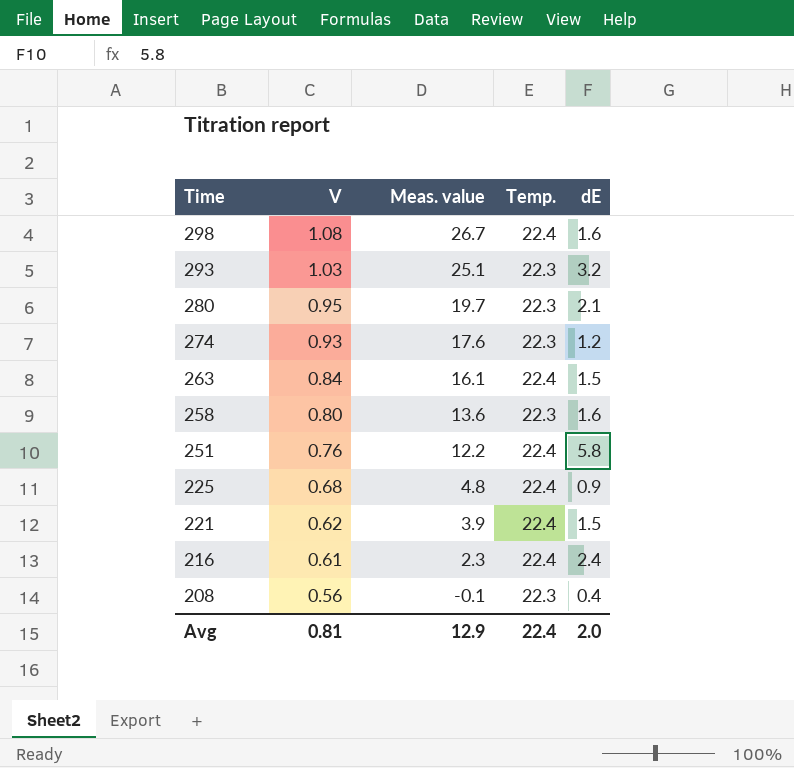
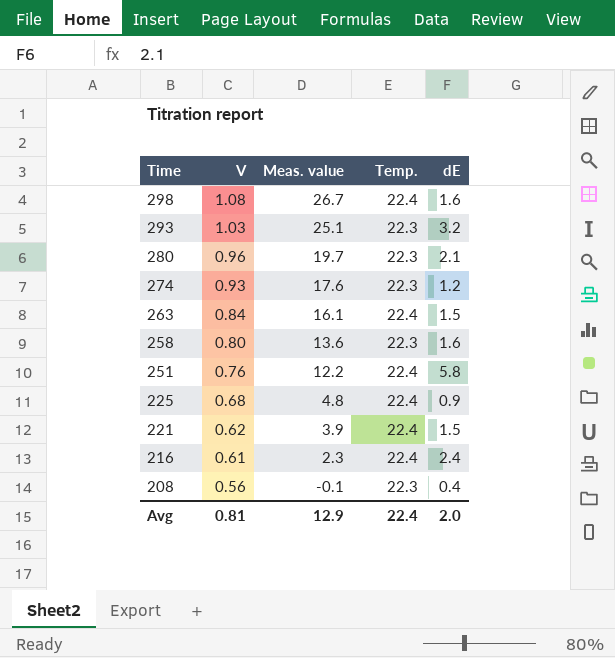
280 | V: 0.95 -> 0.96

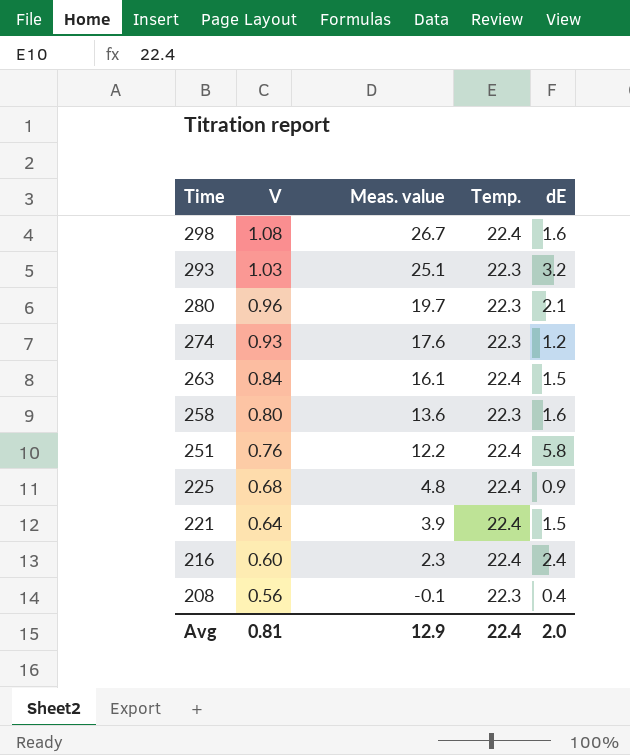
221 | V: 0.62 -> 0.64
216 | V: 0.61 -> 0.60

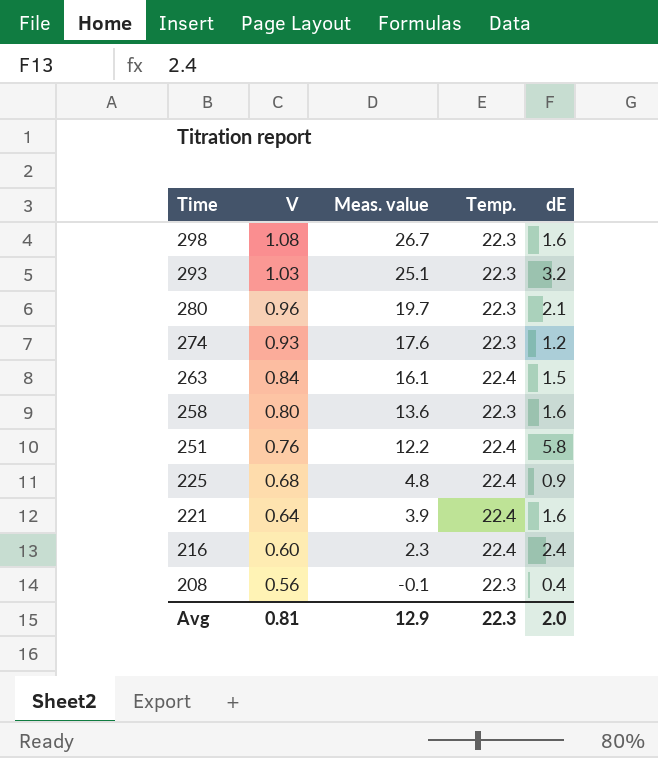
298 | Temp.: 22.4 -> 22.3
221 | dE: 1.5 -> 1.6
Avg | Temp.: 22.4 -> 22.3

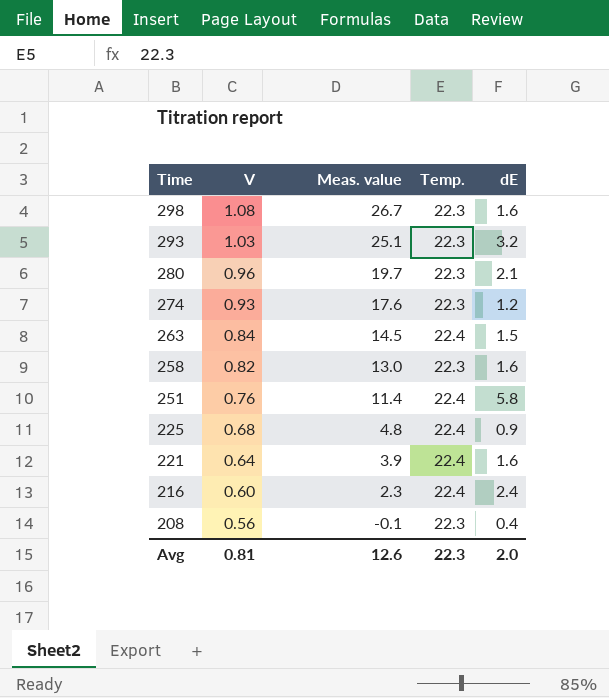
263 | Meas. value: 16.1 -> 14.5
258 | V: 0.80 -> 0.82
258 | Meas. value: 13.6 -> 13.0
251 | Meas. value: 12.2 -> 11.4
Avg | Meas. value: 12.9 -> 12.6

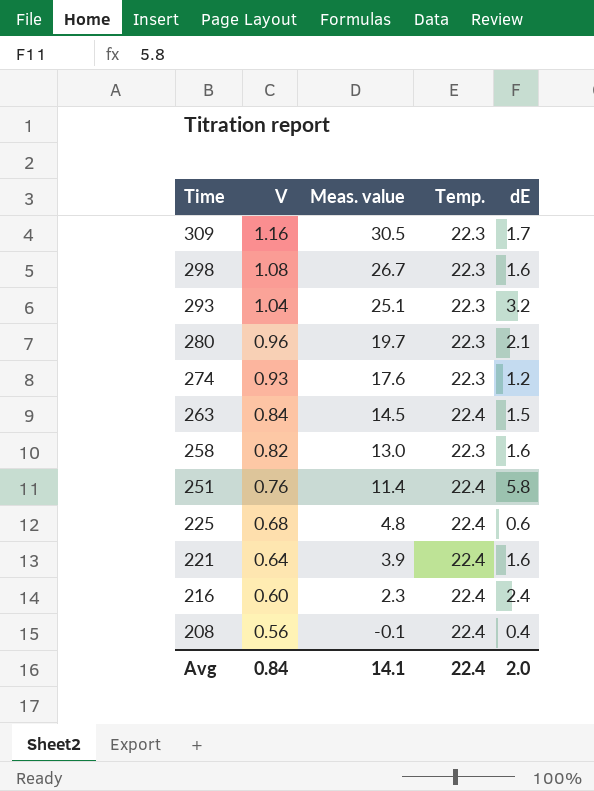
row 309: none -> 1.16 | 30.5 | 22.3 | 1.7
293 | V: 1.03 -> 1.04
225 | dE: 0.9 -> 0.6
208 | Temp.: 22.3 -> 22.4
Avg | V: 0.81 -> 0.84
Avg | Meas. value: 12.6 -> 14.1
Avg | Temp.: 22.3 -> 22.4

